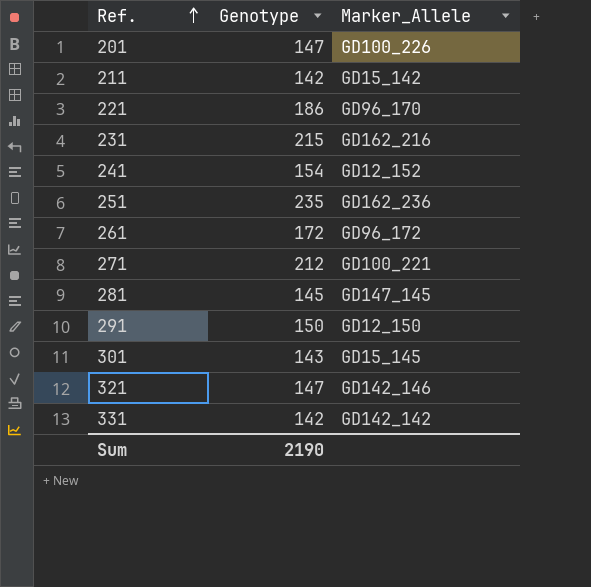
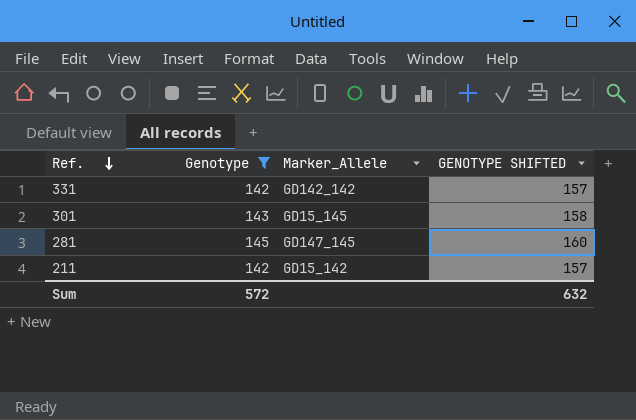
filter: none -> Genotype <= 145
row order: Ref. ascending -> Ref. descending
column GENOTYPE SHIFTED | formula: none -> [Genotype] + 15
Sum | Genotype: 2190 -> 572

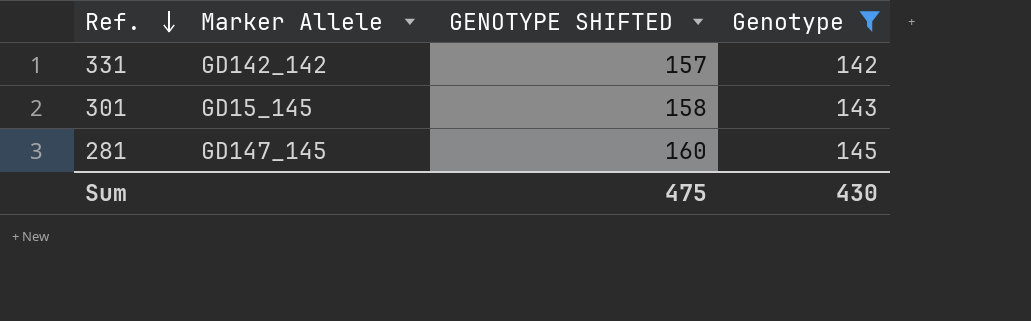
column name: Marker_Allele -> Marker Allele
column Genotype | position: 2 -> 4
row 211: 142 | GD15_142 | 157 -> none
Sum | GENOTYPE SHIFTED: 632 -> 475
Sum | Genotype: 572 -> 430

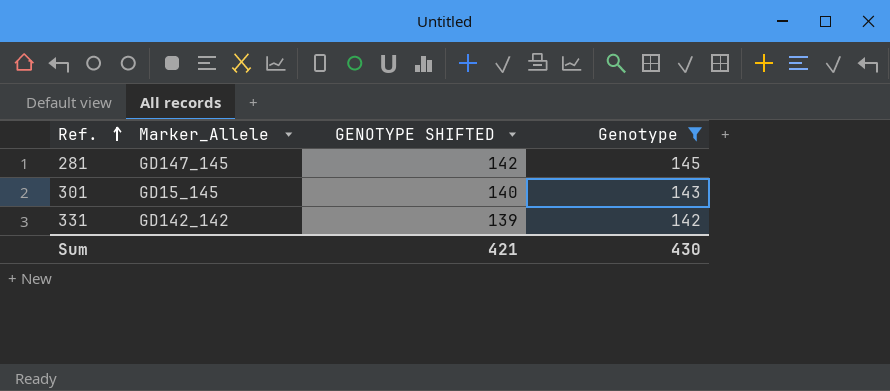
row order: Ref. descending -> Ref. ascending
column name: Marker Allele -> Marker_Allele
column GENOTYPE SHIFTED | formula: [Genotype] + 15 -> [Genotype] - 3
Sum | GENOTYPE SHIFTED: 475 -> 421

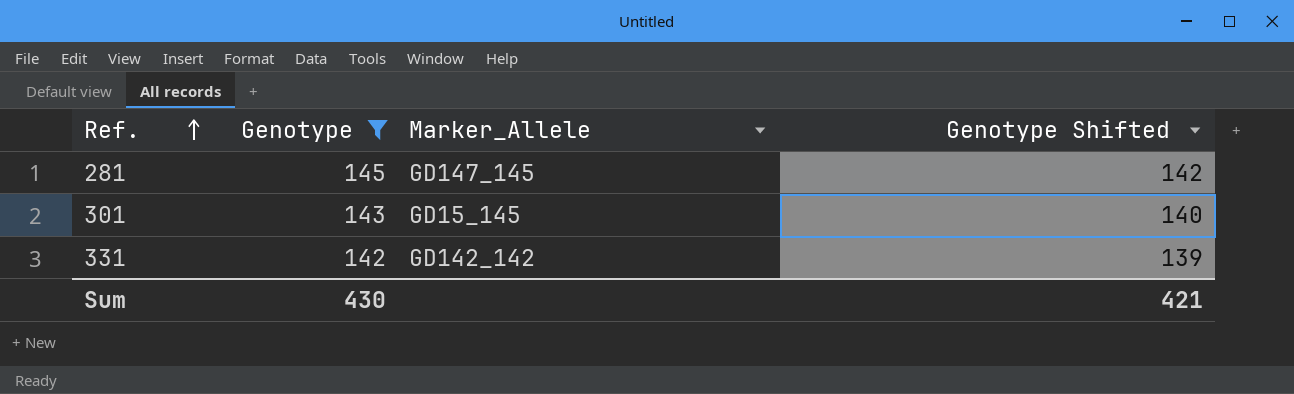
column Genotype | position: 4 -> 2
column name: GENOTYPE SHIFTED -> Genotype Shifted

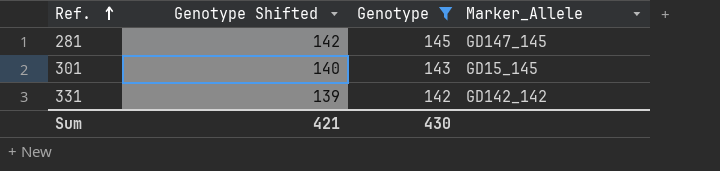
column Genotype Shifted | position: 4 -> 2

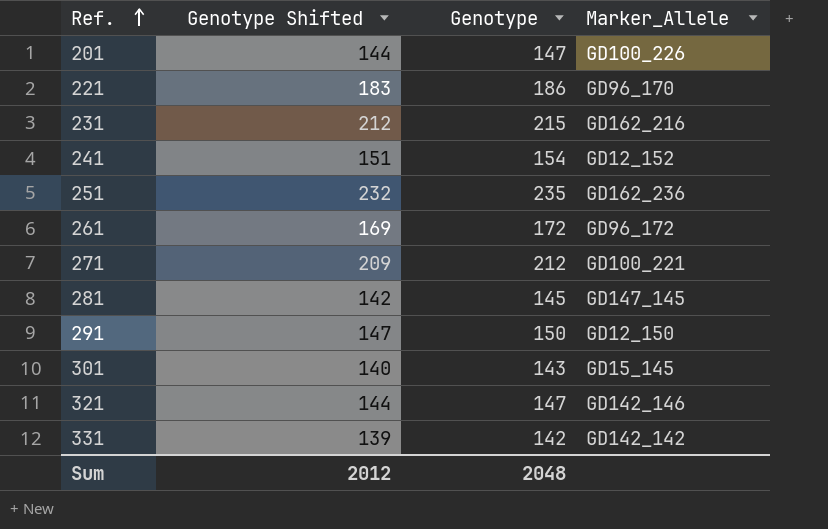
filter: Genotype <= 145 -> none
Sum | Genotype Shifted: 421 -> 2012
Sum | Genotype: 430 -> 2048

